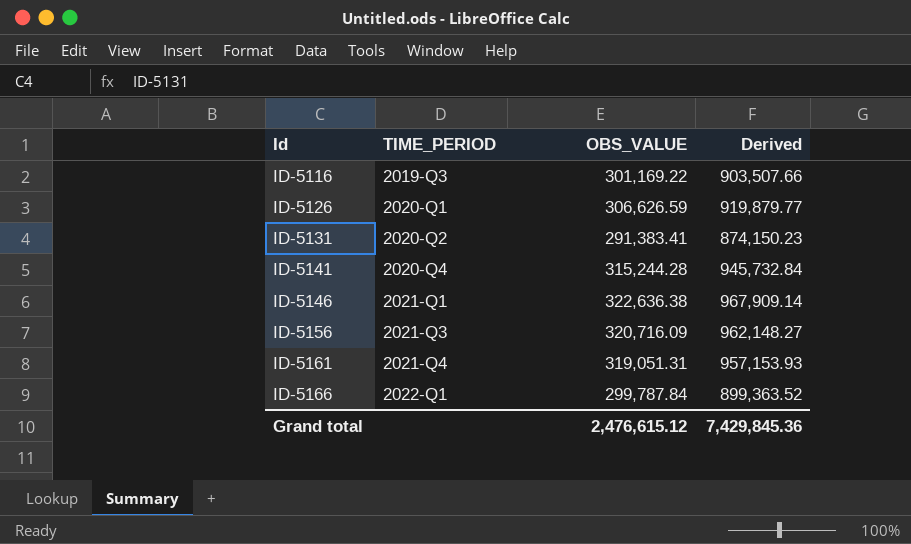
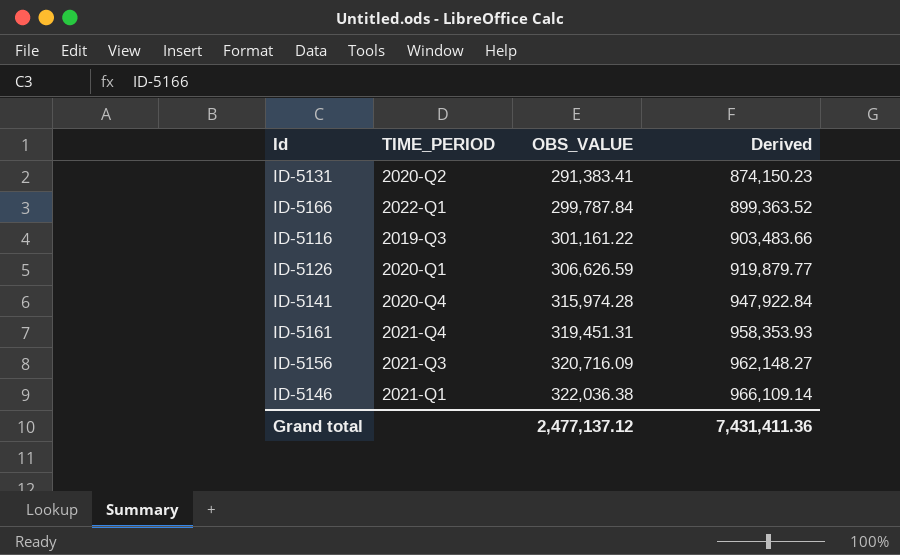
row order: Id ascending -> OBS_VALUE ascending
ID-5116 | OBS_VALUE: 301,169.22 -> 301,161.22
ID-5116 | Derived: 903,507.66 -> 903,483.66
ID-5141 | OBS_VALUE: 315,244.28 -> 315,974.28
ID-5141 | Derived: 945,732.84 -> 947,922.84
ID-5161 | OBS_VALUE: 319,051.31 -> 319,451.31
ID-5161 | Derived: 957,153.93 -> 958,353.93
ID-5146 | OBS_VALUE: 322,636.38 -> 322,036.38
ID-5146 | Derived: 967,909.14 -> 966,109.14
Grand total | OBS_VALUE: 2,476,615.12 -> 2,477,137.12
Grand total | Derived: 7,429,845.36 -> 7,431,411.36

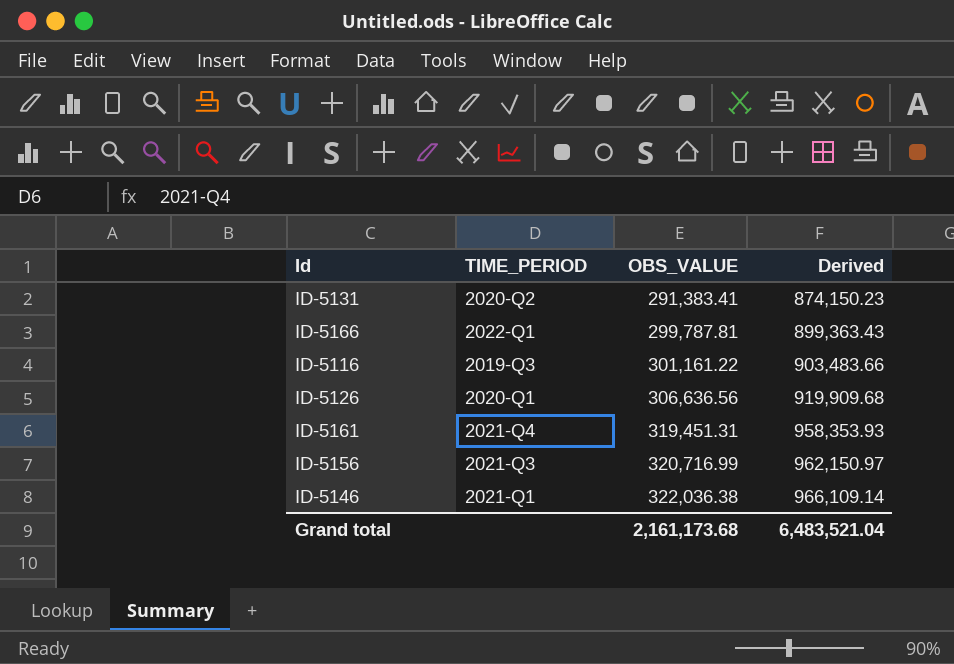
row ID-5141: 2020-Q4 | 315,974.28 | 947,922.84 -> none
ID-5166 | OBS_VALUE: 299,787.84 -> 299,787.81
ID-5166 | Derived: 899,363.52 -> 899,363.43
ID-5126 | OBS_VALUE: 306,626.59 -> 306,636.56
ID-5126 | Derived: 919,879.77 -> 919,909.68
ID-5156 | OBS_VALUE: 320,716.09 -> 320,716.99
ID-5156 | Derived: 962,148.27 -> 962,150.97
Grand total | OBS_VALUE: 2,477,137.12 -> 2,161,173.68
Grand total | Derived: 7,431,411.36 -> 6,483,521.04

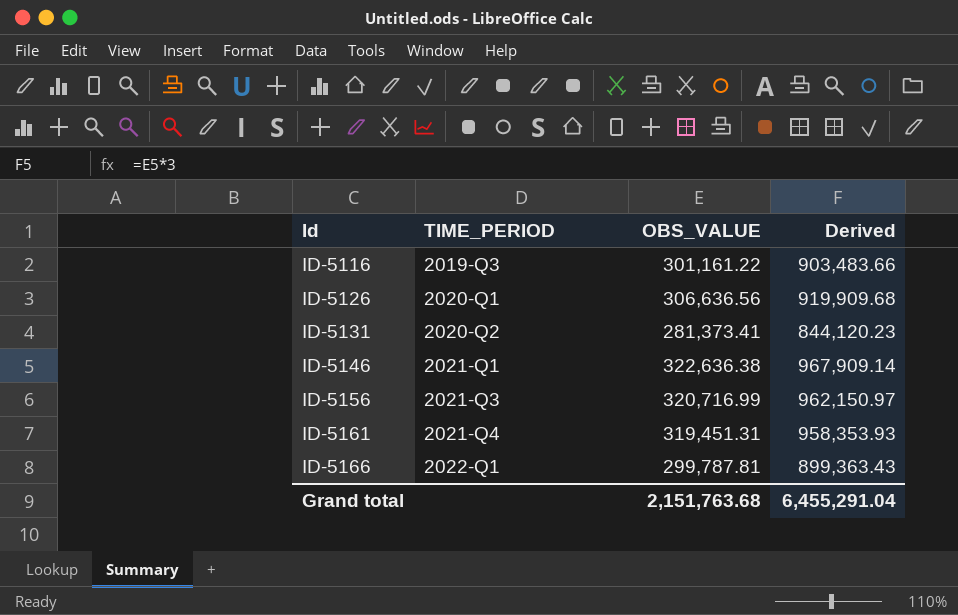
row order: OBS_VALUE ascending -> Id ascending
ID-5131 | OBS_VALUE: 291,383.41 -> 281,373.41
ID-5131 | Derived: 874,150.23 -> 844,120.23
ID-5146 | OBS_VALUE: 322,036.38 -> 322,636.38
ID-5146 | Derived: 966,109.14 -> 967,909.14
Grand total | OBS_VALUE: 2,161,173.68 -> 2,151,763.68
Grand total | Derived: 6,483,521.04 -> 6,455,291.04

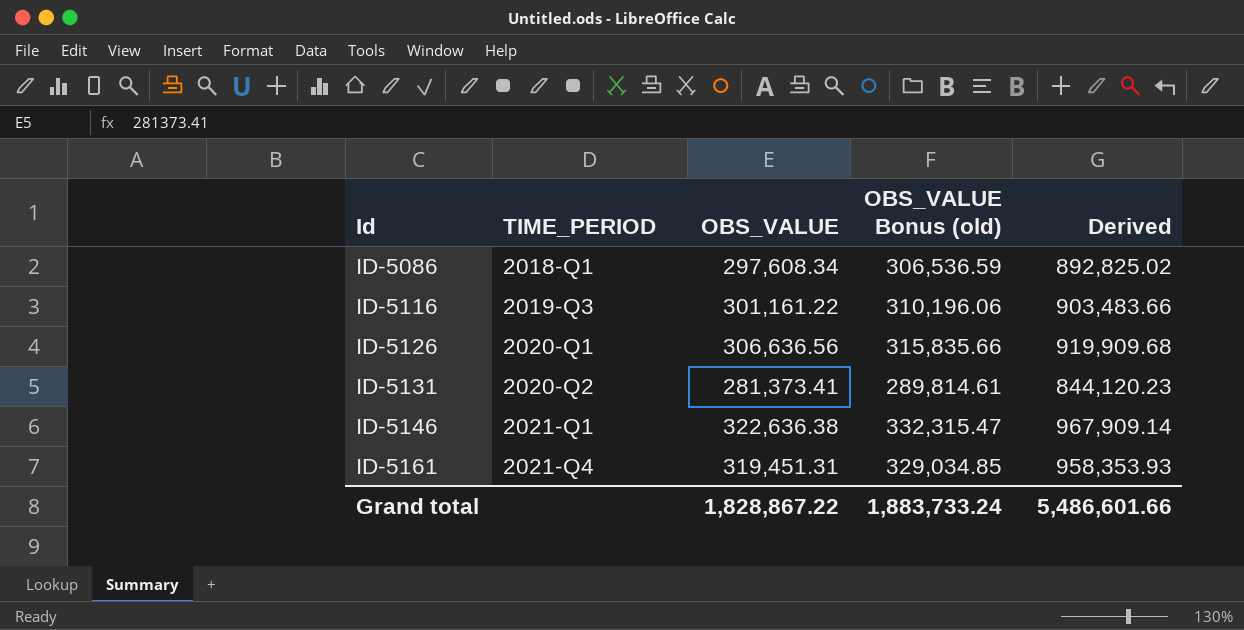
column OBS_VALUE Bonus (old) | formula: none -> [OBS_VALUE] * 1.03
row ID-5156: 2021-Q3 | 320,716.99 | 962,150.97 -> none
row ID-5166: 2022-Q1 | 299,787.81 | 899,363.43 -> none
row ID-5086: none -> 2018-Q1 | 297,608.34 | 306,536.59 | 892,825.02
Grand total | OBS_VALUE: 2,151,763.68 -> 1,828,867.22
Grand total | Derived: 6,455,291.04 -> 5,486,601.66

